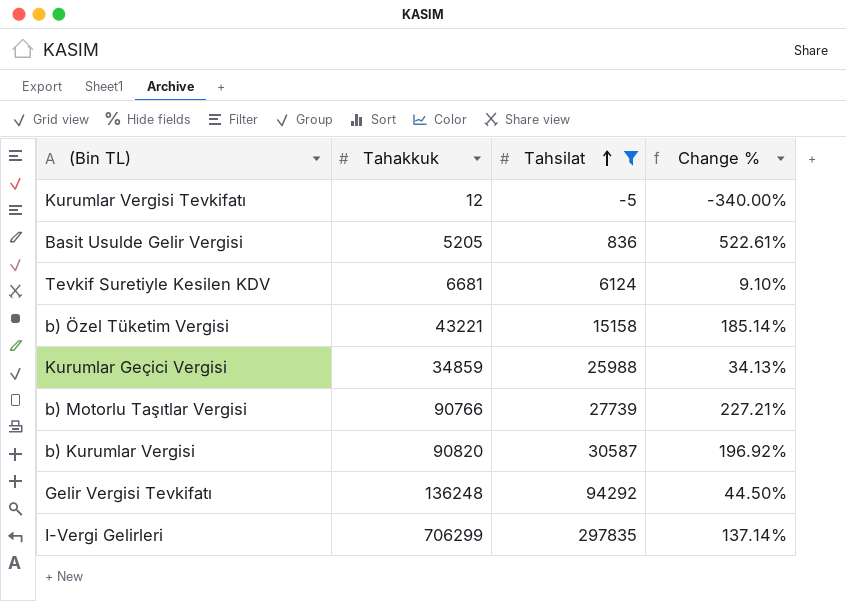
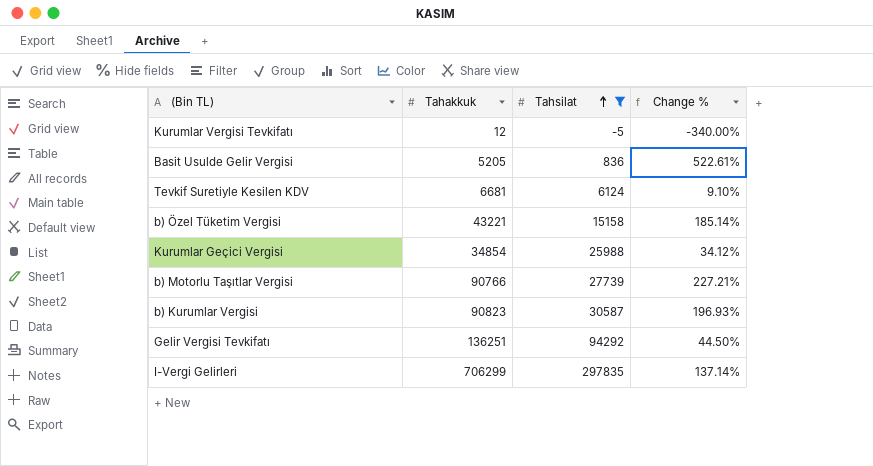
Kurumlar Geçici Vergisi | Tahakkuk: 34859 -> 34854
Kurumlar Geçici Vergisi | Change %: 34.13% -> 34.12%
b) Kurumlar Vergisi | Tahakkuk: 90820 -> 90823
b) Kurumlar Vergisi | Change %: 196.92% -> 196.93%
Gelir Vergisi Tevkifatı | Tahakkuk: 136248 -> 136251

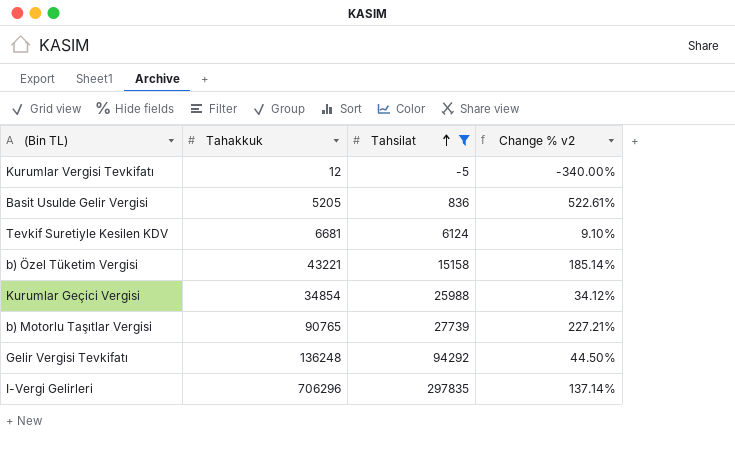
column name: Change % -> Change % v2
row b) Kurumlar Vergisi: 90823 | 30587 | 196.93% -> none
b) Motorlu Taşıtlar Vergisi | Tahakkuk: 90766 -> 90765
Gelir Vergisi Tevkifatı | Tahakkuk: 136251 -> 136248
I-Vergi Gelirleri | Tahakkuk: 706299 -> 706296

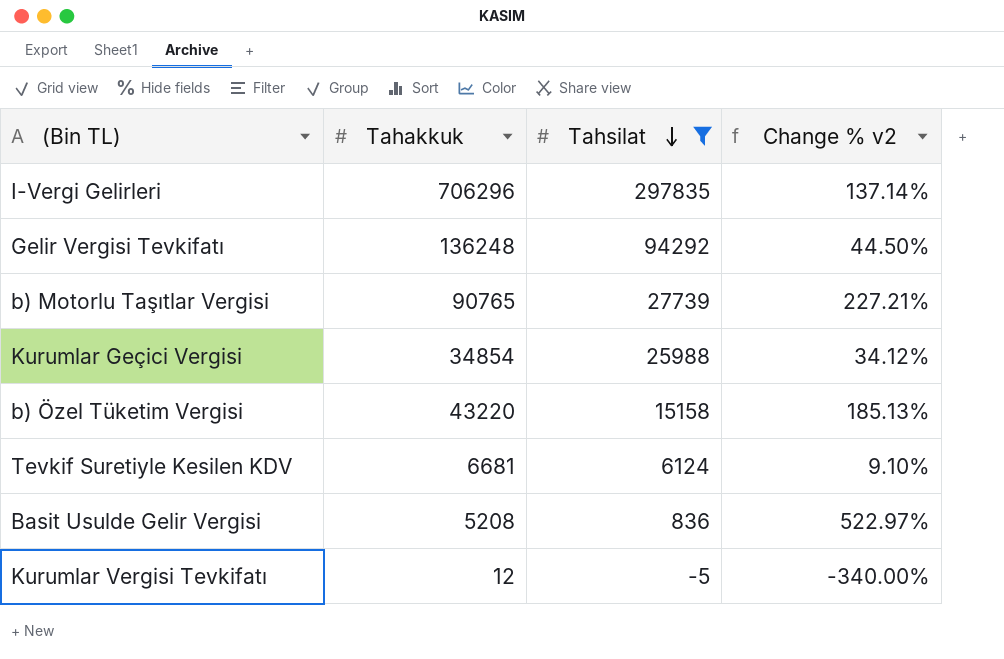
row order: Tahsilat ascending -> Tahsilat descending
b) Özel Tüketim Vergisi | Tahakkuk: 43221 -> 43220
b) Özel Tüketim Vergisi | Change % v2: 185.14% -> 185.13%
Basit Usulde Gelir Vergisi | Tahakkuk: 5205 -> 5208
Basit Usulde Gelir Vergisi | Change % v2: 522.61% -> 522.97%

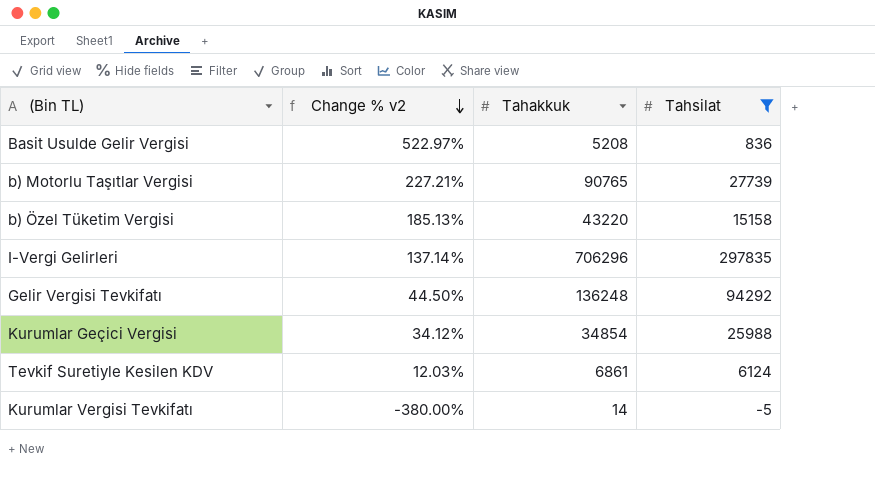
row order: Tahsilat descending -> Change % v2 descending
column Change % v2 | position: 4 -> 2
Tevkif Suretiyle Kesilen KDV | Change % v2: 9.10% -> 12.03%
Tevkif Suretiyle Kesilen KDV | Tahakkuk: 6681 -> 6861
Kurumlar Vergisi Tevkifatı | Change % v2: -340.00% -> -380.00%
Kurumlar Vergisi Tevkifatı | Tahakkuk: 12 -> 14

